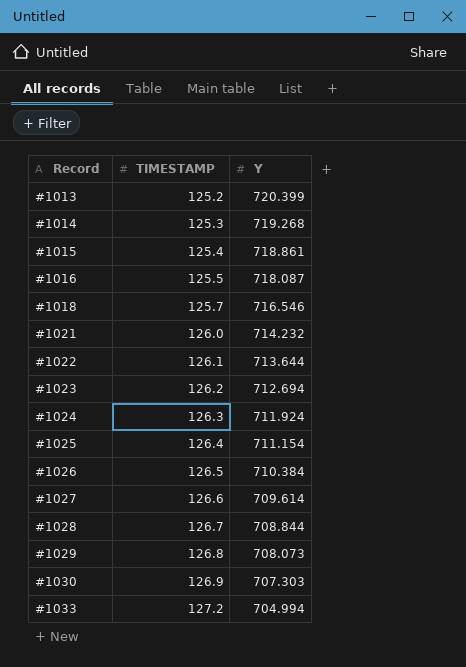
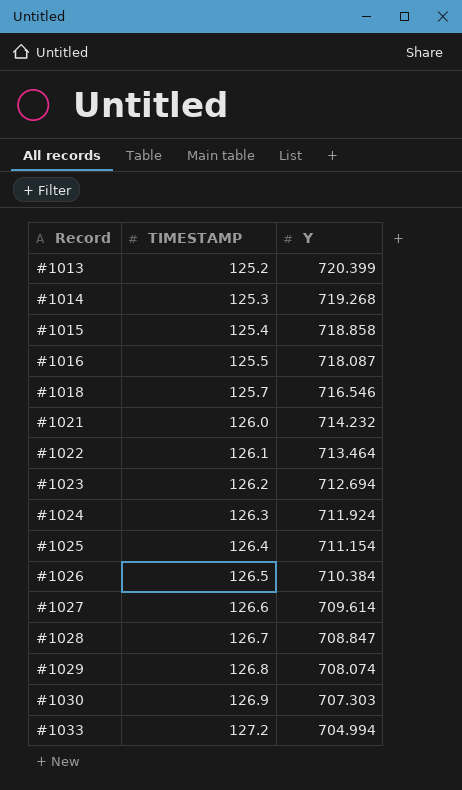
#1015 | Y: 718.861 -> 718.858
#1022 | Y: 713.644 -> 713.464
#1028 | Y: 708.844 -> 708.847
#1029 | Y: 708.073 -> 708.074

